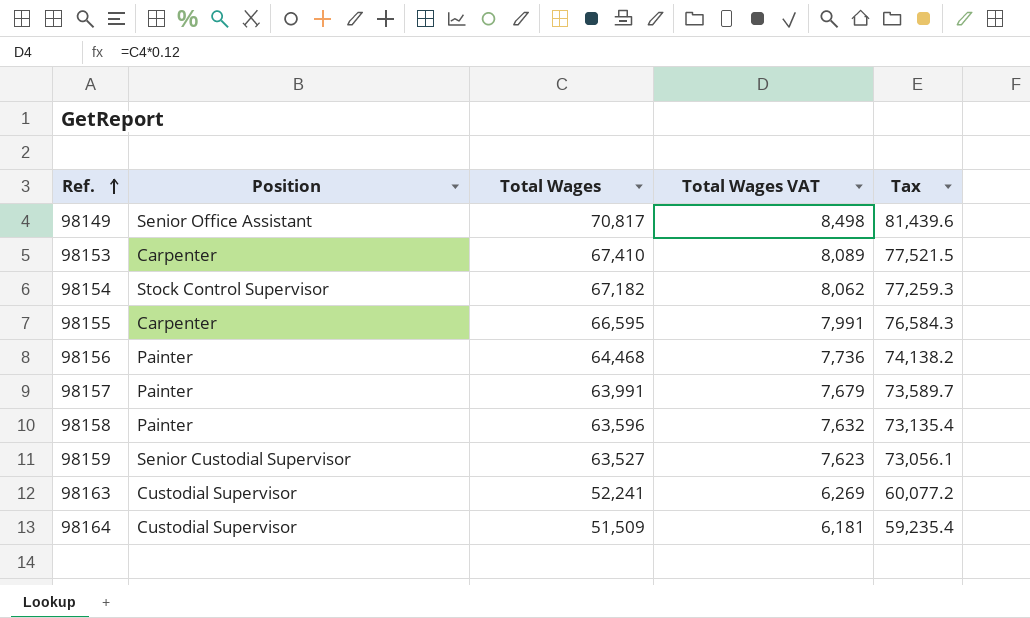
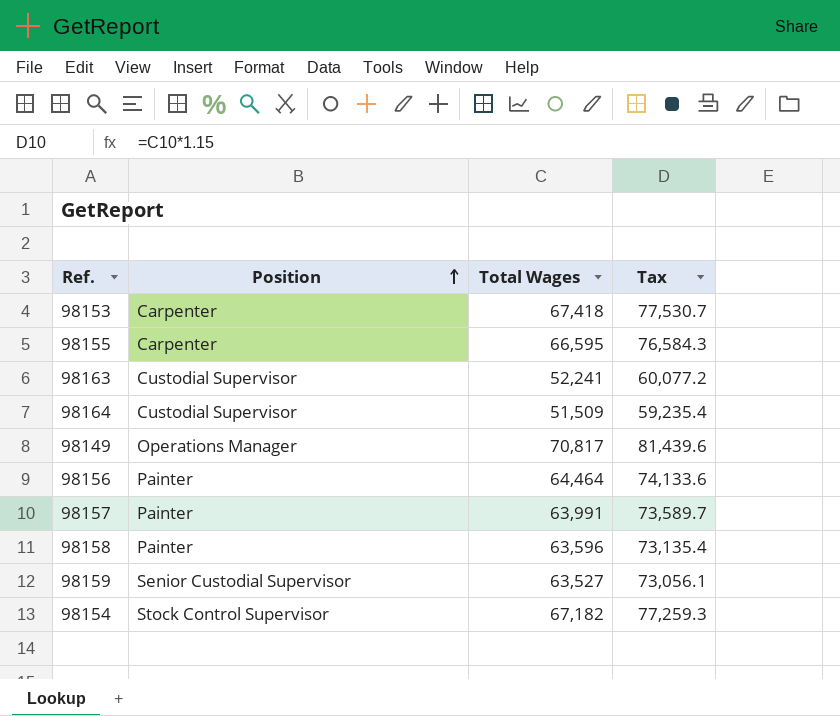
row order: Ref. ascending -> Position ascending
column Total Wages VAT | formula: [Total Wages] * 0.12 -> none
98153 | Total Wages: 67,410 -> 67,418
98153 | Tax: 77,521.5 -> 77,530.7
98149 | Position: Senior Office Assistant -> Operations Manager
98156 | Total Wages: 64,468 -> 64,464
98156 | Tax: 74,138.2 -> 74,133.6

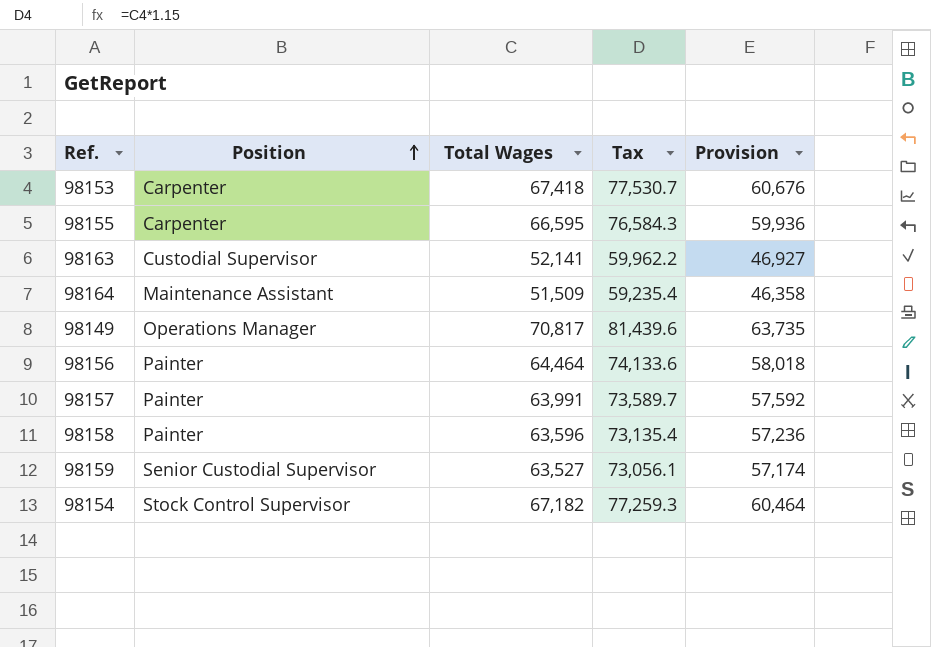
column Provision | formula: none -> [Total Wages] * 0.9
98163 | Total Wages: 52,241 -> 52,141
98163 | Tax: 60,077.2 -> 59,962.2
98164 | Position: Custodial Supervisor -> Maintenance Assistant

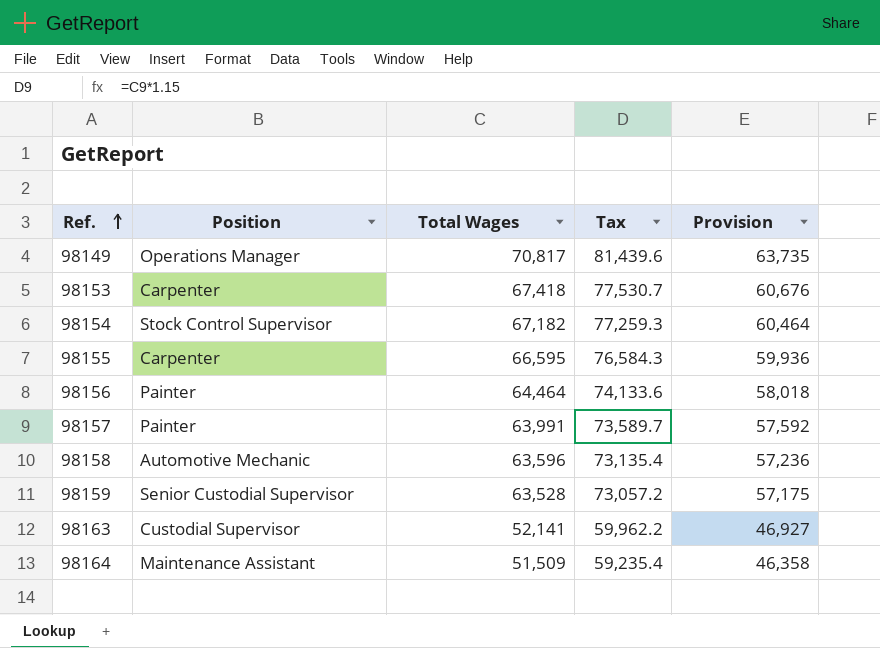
row order: Position ascending -> Ref. ascending
98158 | Position: Painter -> Automotive Mechanic
98159 | Total Wages: 63,527 -> 63,528
98159 | Tax: 73,056.1 -> 73,057.2
98159 | Provision: 57,174 -> 57,175

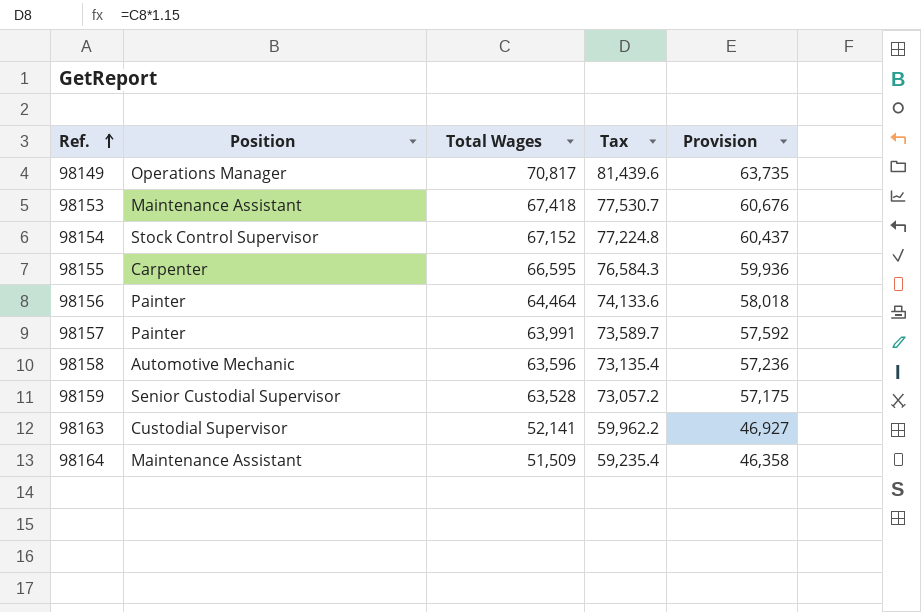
98153 | Position: Carpenter -> Maintenance Assistant
98154 | Total Wages: 67,182 -> 67,152
98154 | Tax: 77,259.3 -> 77,224.8
98154 | Provision: 60,464 -> 60,437

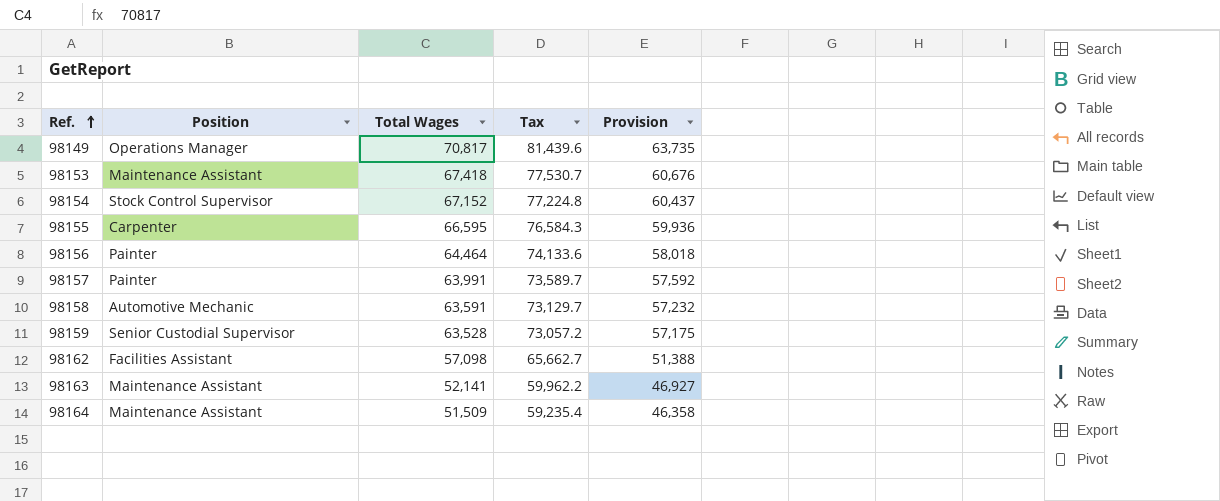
98158 | Total Wages: 63,596 -> 63,591
98158 | Tax: 73,135.4 -> 73,129.7
98158 | Provision: 57,236 -> 57,232
row 98162: none -> Facilities Assistant | 57,098 | 65,662.7 | 51,388
98163 | Position: Custodial Supervisor -> Maintenance Assistant

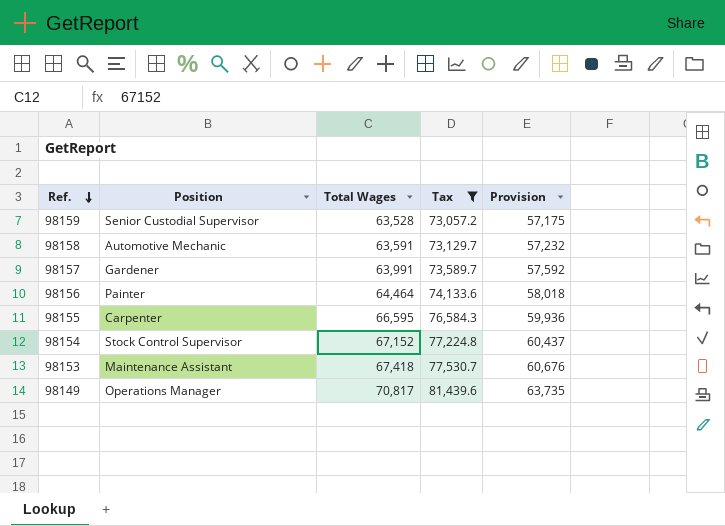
filter: none -> Tax >= 73,057.2
row order: Ref. ascending -> Ref. descending
98157 | Position: Painter -> Gardener

